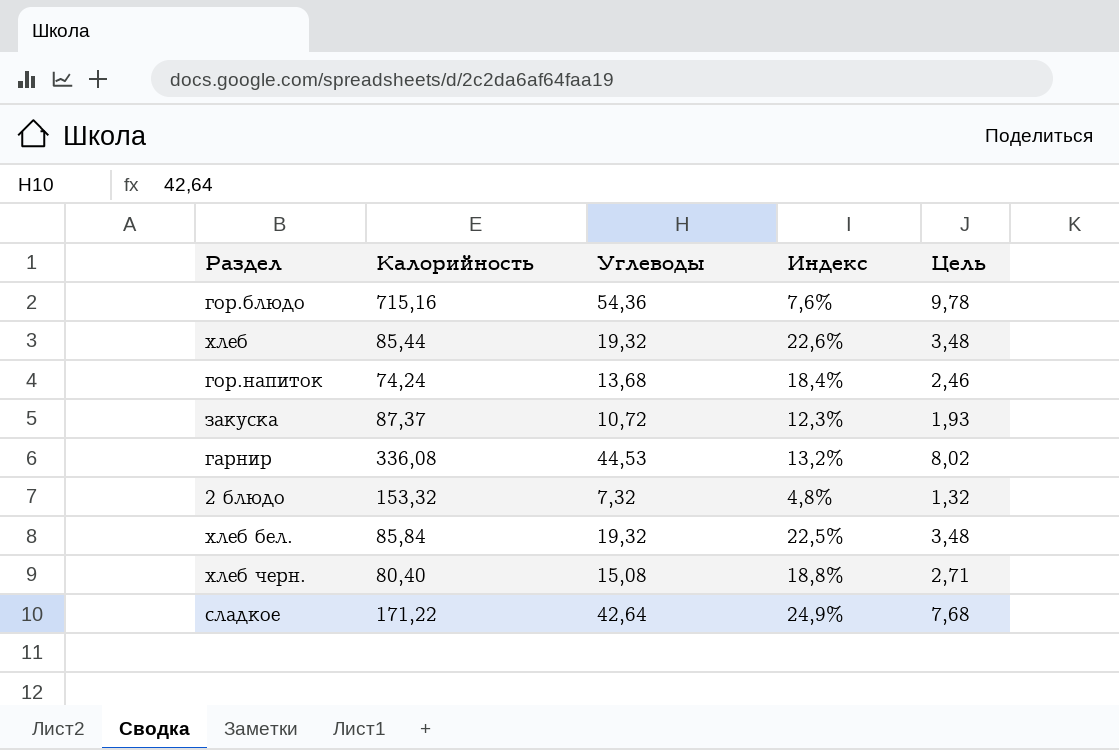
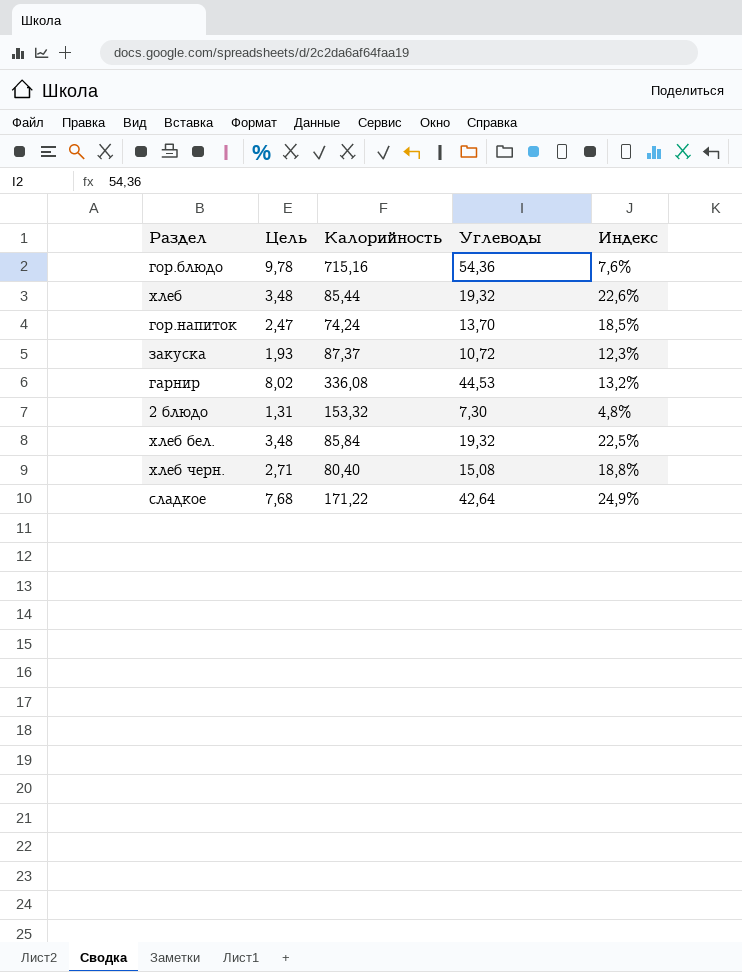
column Цель | position: 5 -> 2
гор.напиток | Цель: 2,46 -> 2,47
гор.напиток | Углеводы: 13,68 -> 13,70
гор.напиток | Индекс: 18,4% -> 18,5%
2 блюдо | Цель: 1,32 -> 1,31
2 блюдо | Углеводы: 7,32 -> 7,30

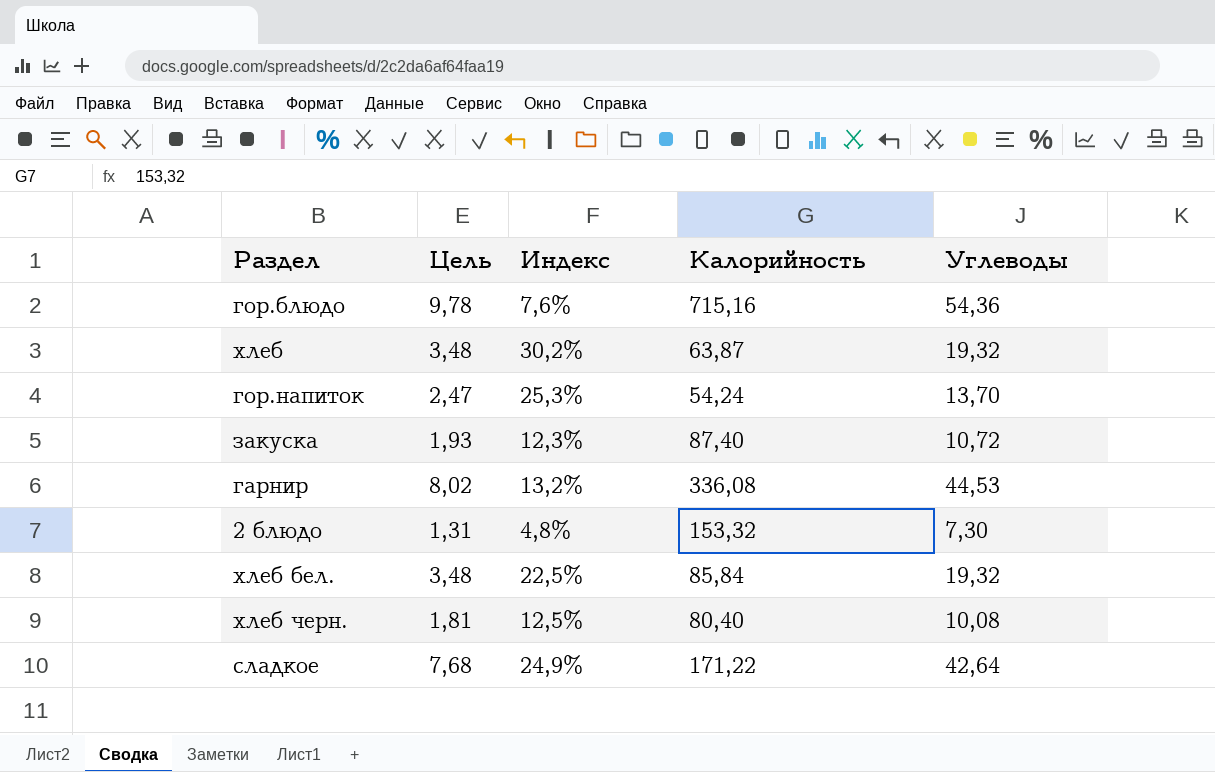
column Индекс | position: 5 -> 3
хлеб | Индекс: 22,6% -> 30,2%
хлеб | Калорийность: 85,44 -> 63,87
гор.напиток | Индекс: 18,5% -> 25,3%
гор.напиток | Калорийность: 74,24 -> 54,24
закуска | Калорийность: 87,37 -> 87,40
хлеб черн. | Цель: 2,71 -> 1,81
хлеб черн. | Индекс: 18,8% -> 12,5%
хлеб черн. | Углеводы: 15,08 -> 10,08

